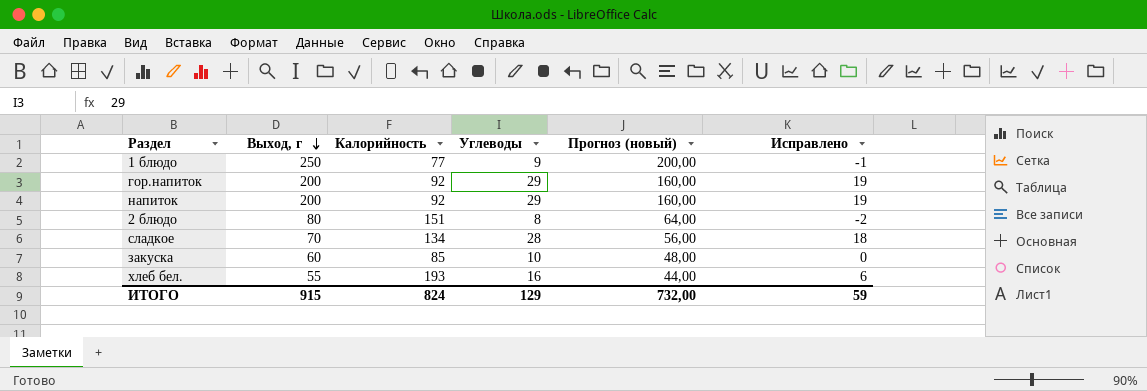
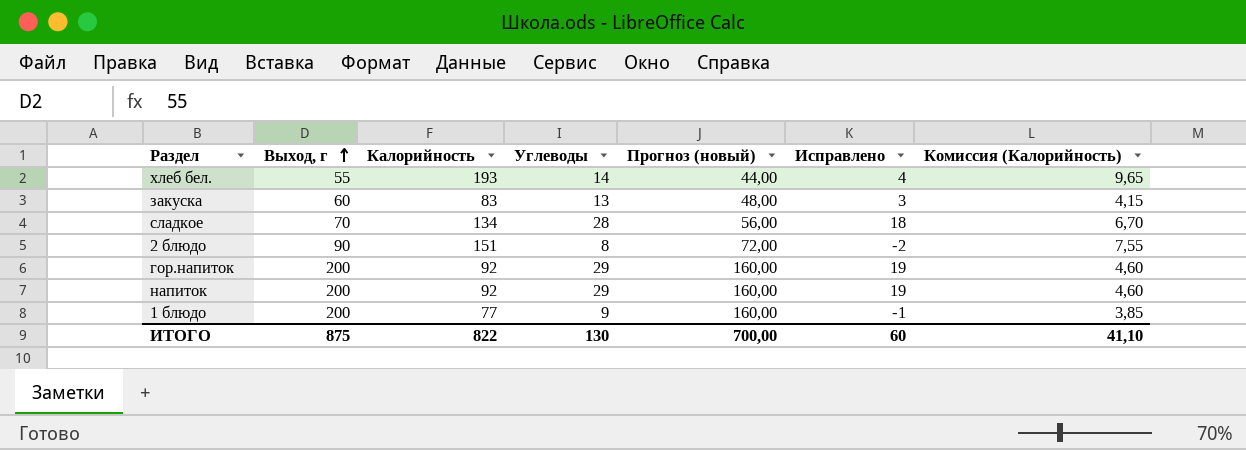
row order: Выход, г descending -> Выход, г ascending
column Комиссия (Калорийность) | formula: none -> [Калорийность] * 0,05
хлеб бел. | Углеводы: 16 -> 14
хлеб бел. | Исправлено: 6 -> 4
закуска | Калорийность: 85 -> 83
закуска | Углеводы: 10 -> 13
закуска | Исправлено: 0 -> 3
2 блюдо | Выход, г: 80 -> 90
2 блюдо | Прогноз (новый): 64,00 -> 72,00
1 блюдо | Выход, г: 250 -> 200
1 блюдо | Прогноз (новый): 200,00 -> 160,00
ИТОГО | Выход, г: 915 -> 875
ИТОГО | Калорийность: 824 -> 822
ИТОГО | Углеводы: 129 -> 130
ИТОГО | Прогноз (новый): 732,00 -> 700,00
ИТОГО | Исправлено: 59 -> 60

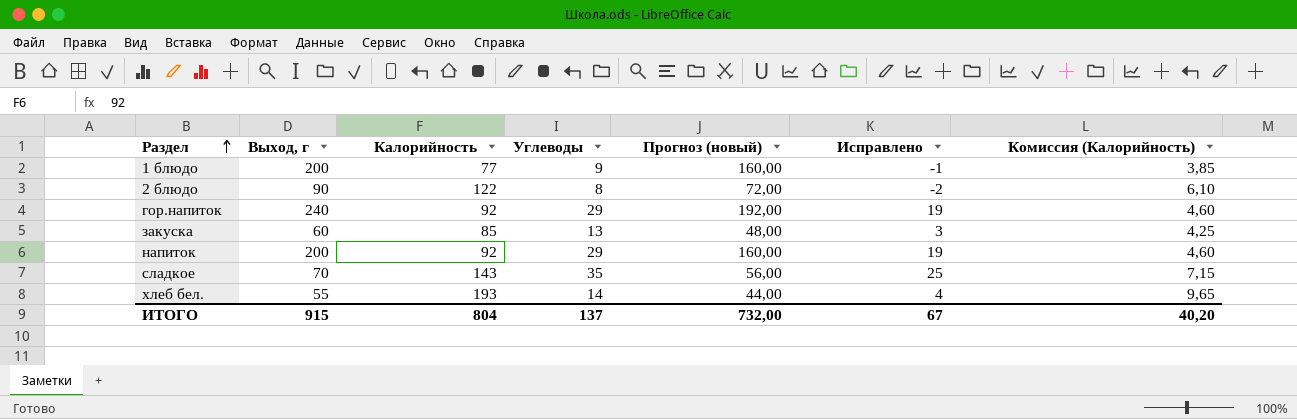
row order: Выход, г ascending -> Раздел ascending
2 блюдо | Калорийность: 151 -> 122
2 блюдо | Комиссия (Калорийность): 7,55 -> 6,10
гор.напиток | Выход, г: 200 -> 240
гор.напиток | Прогноз (новый): 160,00 -> 192,00
закуска | Калорийность: 83 -> 85
закуска | Комиссия (Калорийность): 4,15 -> 4,25
сладкое | Калорийность: 134 -> 143
сладкое | Углеводы: 28 -> 35
сладкое | Исправлено: 18 -> 25
сладкое | Комиссия (Калорийность): 6,70 -> 7,15
ИТОГО | Выход, г: 875 -> 915
ИТОГО | Калорийность: 822 -> 804
ИТОГО | Углеводы: 130 -> 137
ИТОГО | Прогноз (новый): 700,00 -> 732,00
ИТОГО | Исправлено: 60 -> 67
ИТОГО | Комиссия (Калорийность): 41,10 -> 40,20

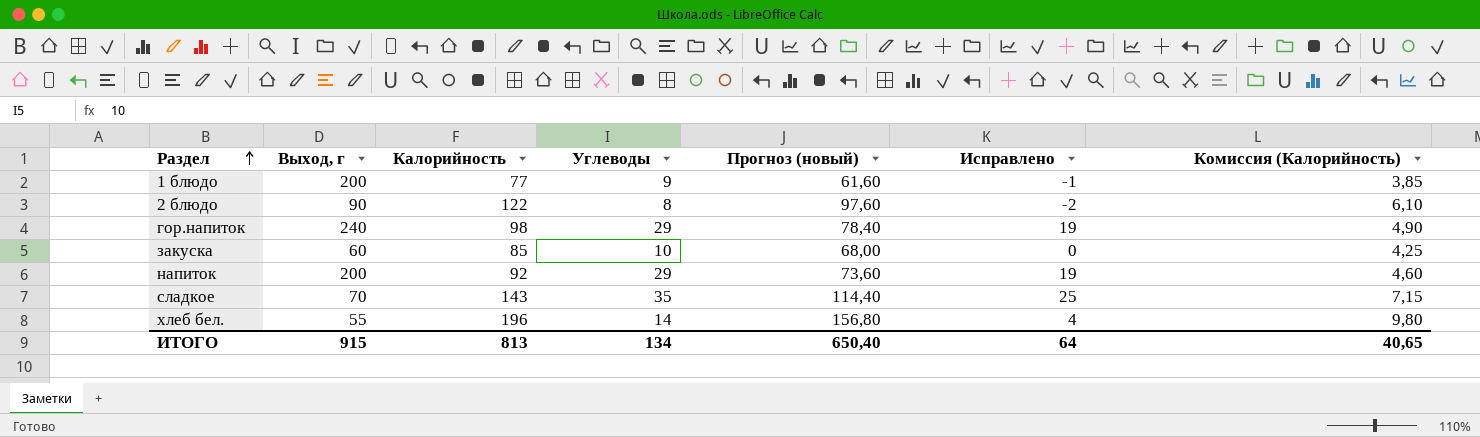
column Прогноз (новый) | formula: [Выход, г] * 0,8 -> [Калорийность] * 0,8
гор.напиток | Калорийность: 92 -> 98
гор.напиток | Комиссия (Калорийность): 4,60 -> 4,90
закуска | Углеводы: 13 -> 10
закуска | Исправлено: 3 -> 0
хлеб бел. | Калорийность: 193 -> 196
хлеб бел. | Комиссия (Калорийность): 9,65 -> 9,80
ИТОГО | Калорийность: 804 -> 813
ИТОГО | Углеводы: 137 -> 134
ИТОГО | Прогноз (новый): 732,00 -> 650,40
ИТОГО | Исправлено: 67 -> 64
ИТОГО | Комиссия (Калорийность): 40,20 -> 40,65

